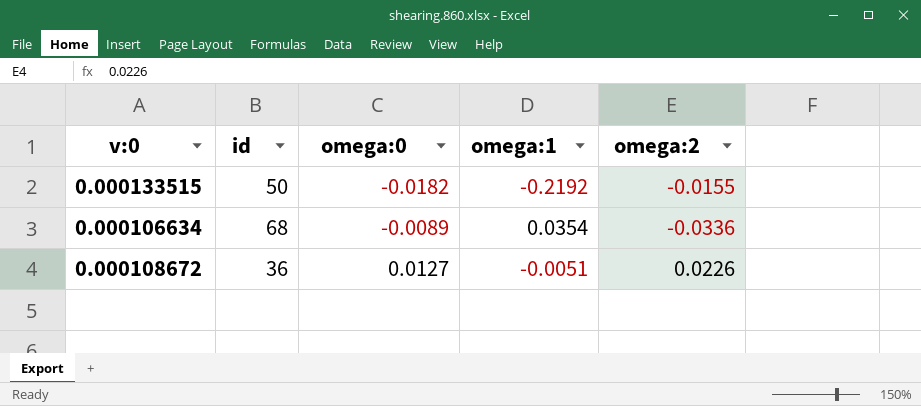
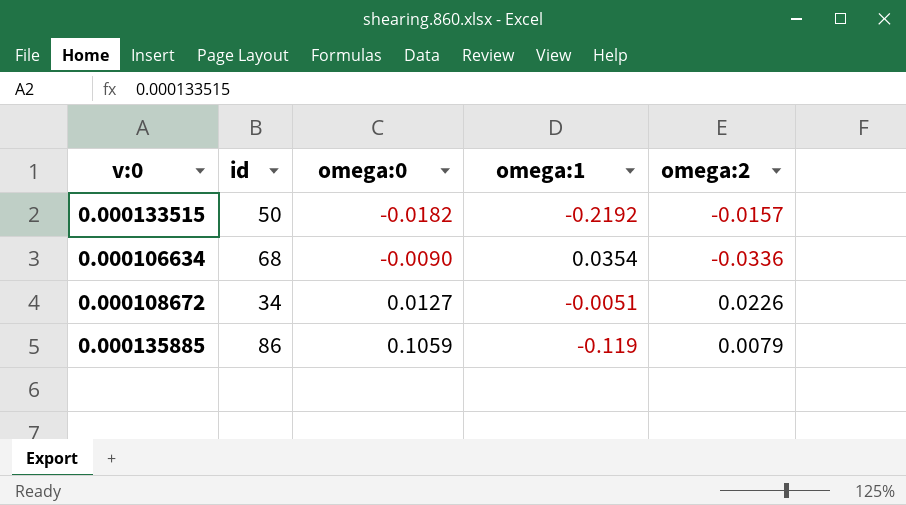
0.000133515 | omega:2: -0.0155 -> -0.0157
0.000106634 | omega:0: -0.0089 -> -0.0090
0.000108672 | id: 36 -> 34
row 0.000135885: none -> 86 | 0.1059 | -0.119 | 0.0079

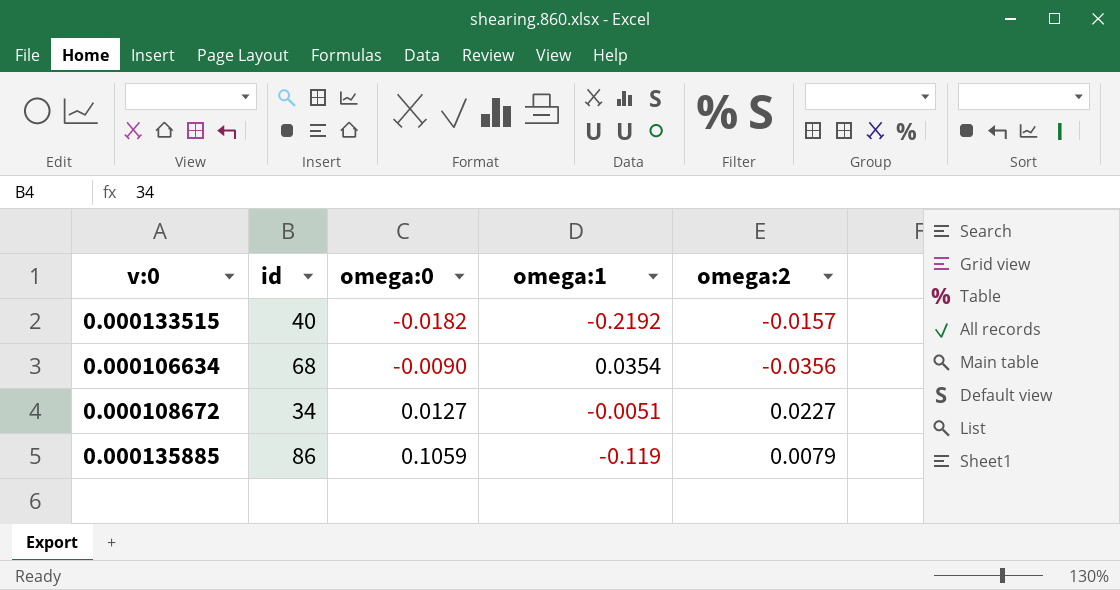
0.000133515 | id: 50 -> 40
0.000106634 | omega:2: -0.0336 -> -0.0356
0.000108672 | omega:2: 0.0226 -> 0.0227

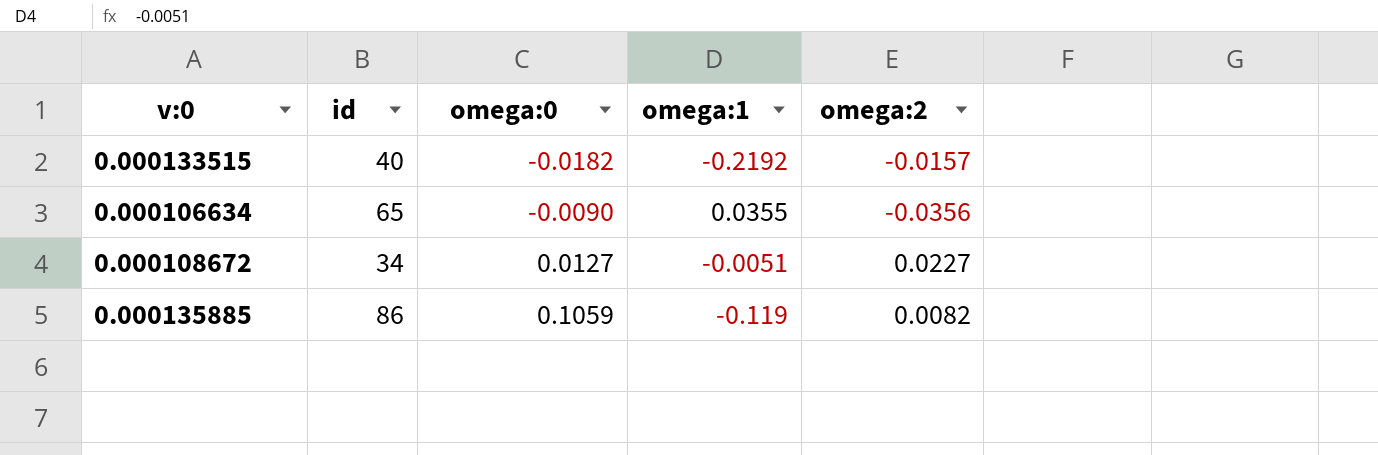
0.000106634 | id: 68 -> 65
0.000106634 | omega:1: 0.0354 -> 0.0355
0.000135885 | omega:2: 0.0079 -> 0.0082

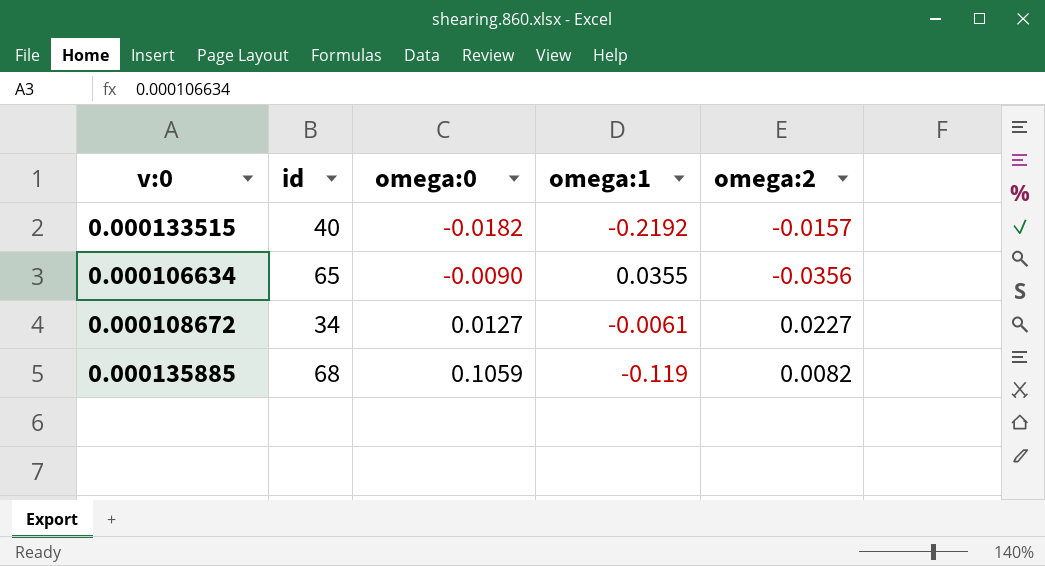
0.000108672 | omega:1: -0.0051 -> -0.0061
0.000135885 | id: 86 -> 68

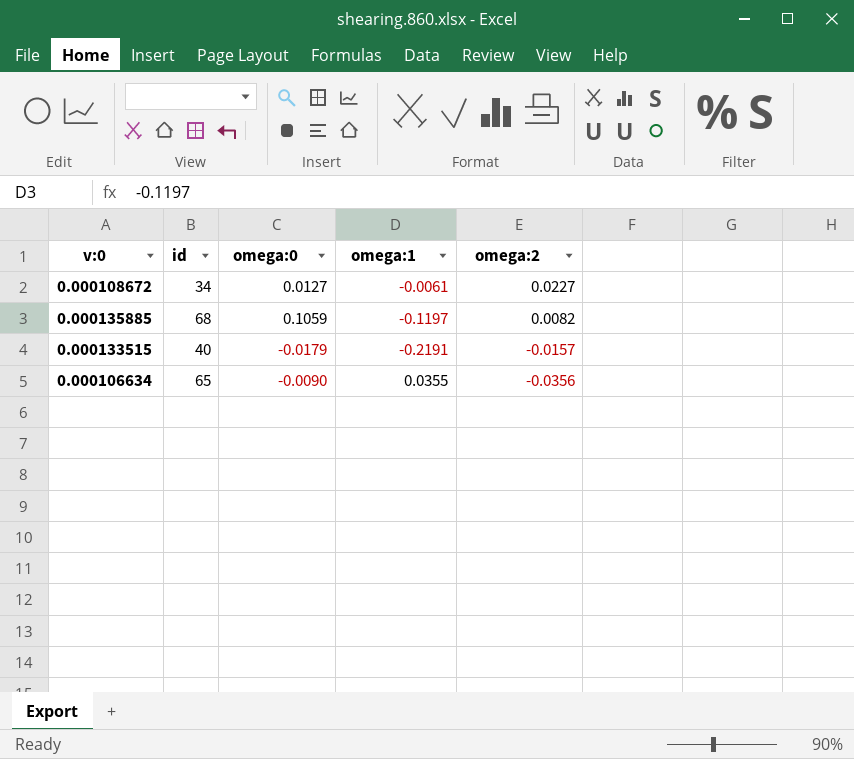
row order: omega:0 ascending -> omega:2 descending
0.000135885 | omega:1: -0.119 -> -0.1197
0.000133515 | omega:0: -0.0182 -> -0.0179
0.000133515 | omega:1: -0.2192 -> -0.2191

